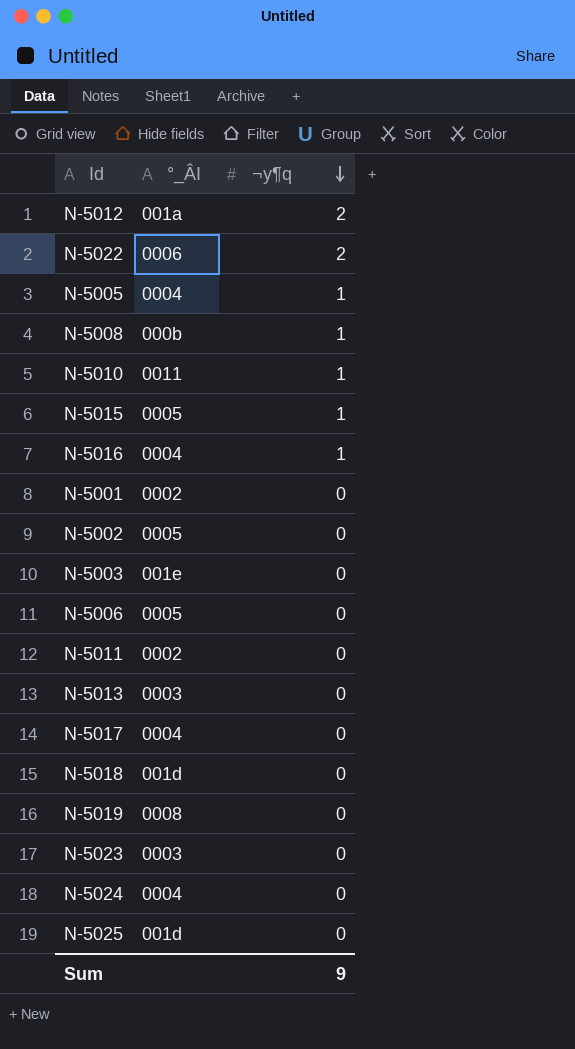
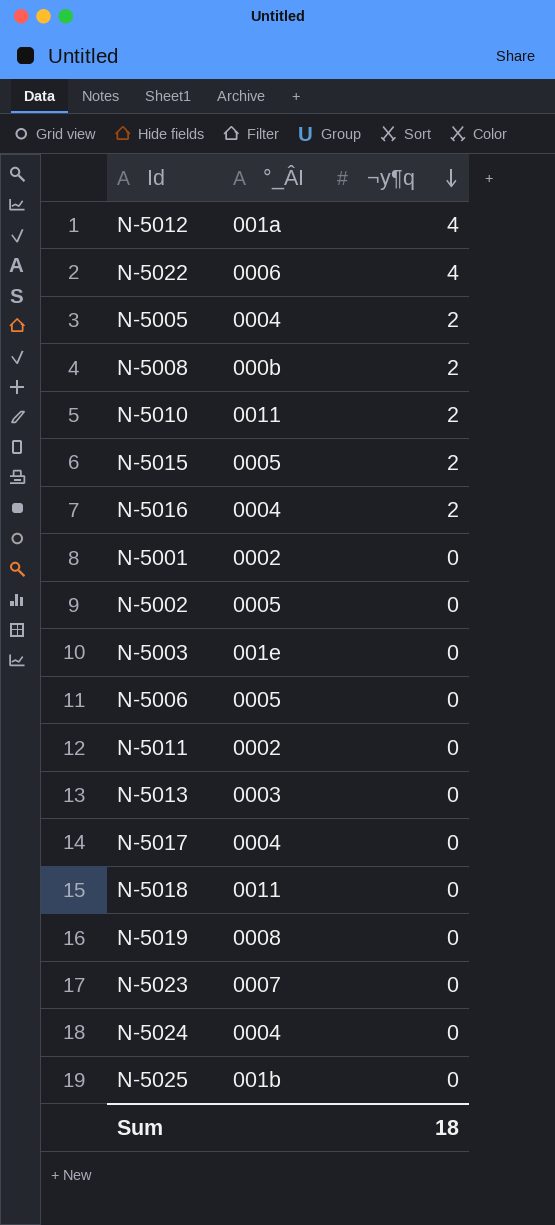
N-5012 | ¬y¶q: 2 -> 4
N-5022 | ¬y¶q: 2 -> 4
N-5005 | ¬y¶q: 1 -> 2
N-5008 | ¬y¶q: 1 -> 2
N-5010 | ¬y¶q: 1 -> 2
N-5015 | ¬y¶q: 1 -> 2
N-5016 | ¬y¶q: 1 -> 2
N-5018 | °_ÂI: 001d -> 0011
N-5023 | °_ÂI: 0003 -> 0007
N-5025 | °_ÂI: 001d -> 001b
Sum | ¬y¶q: 9 -> 18

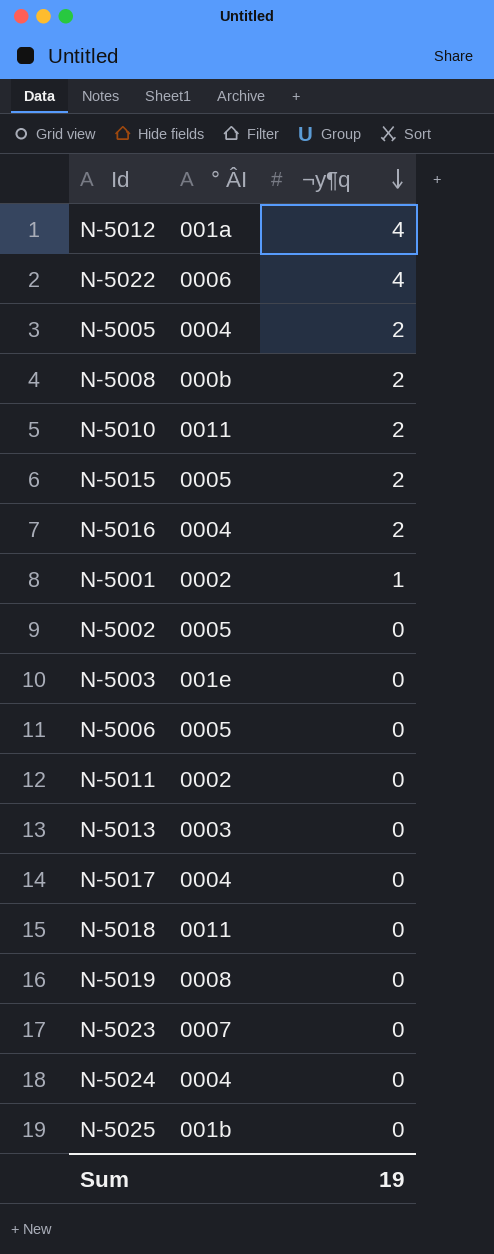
column name: °_ÂI -> ° ÂI
N-5001 | ¬y¶q: 0 -> 1
Sum | ¬y¶q: 18 -> 19

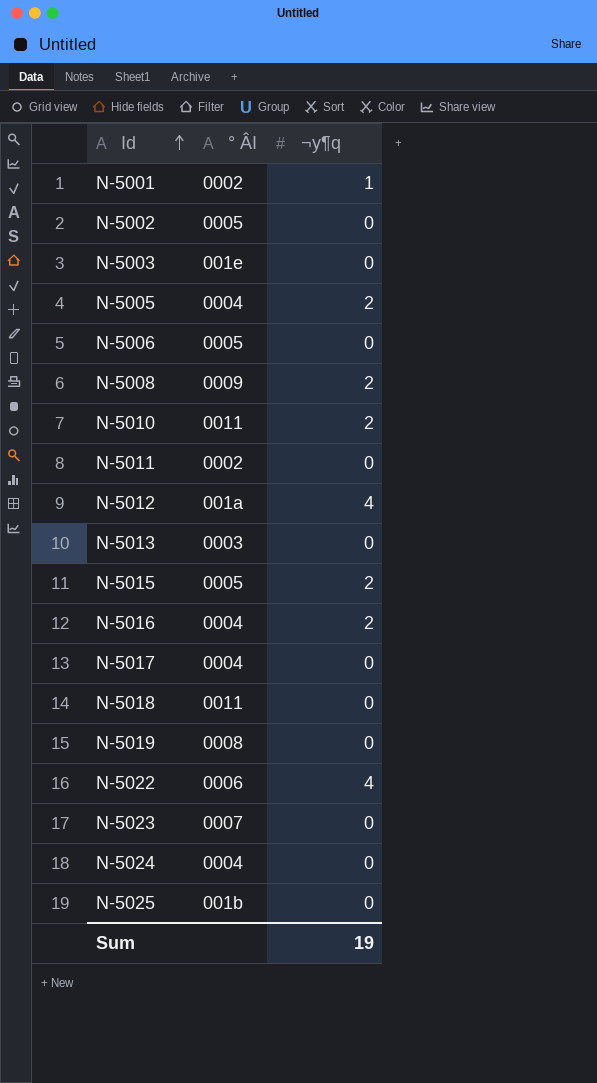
row order: ¬y¶q descending -> Id ascending
N-5008 | ° ÂI: 000b -> 0009

